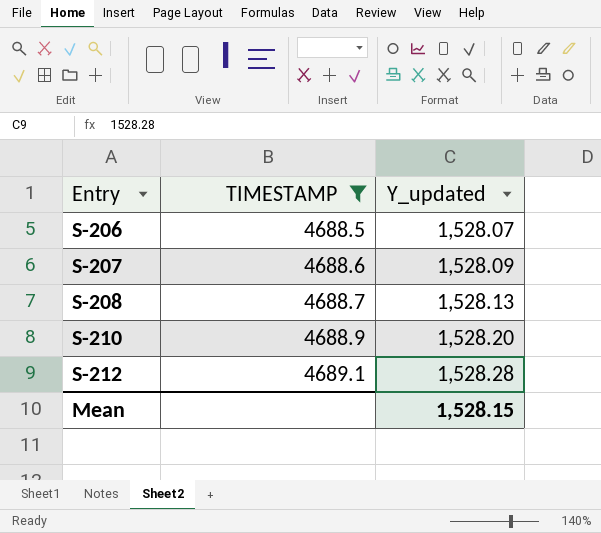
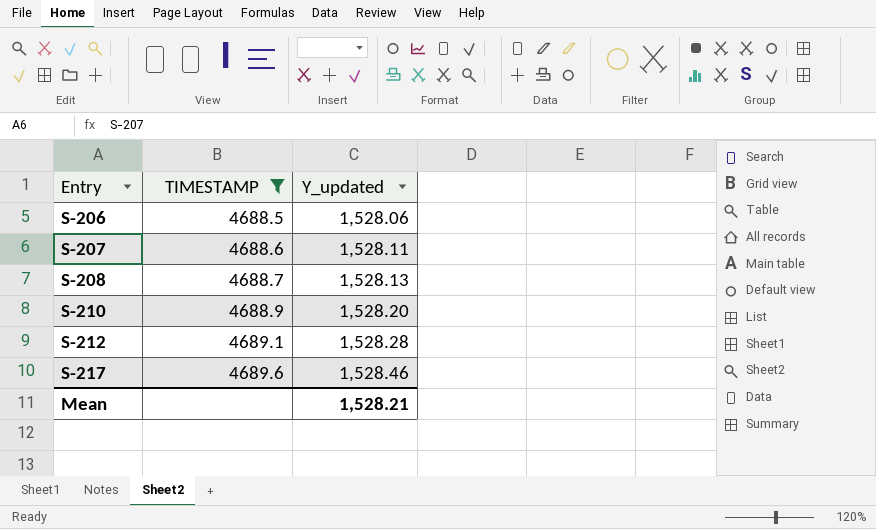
S-206 | Y_updated: 1,528.07 -> 1,528.06
S-207 | Y_updated: 1,528.09 -> 1,528.11
row S-217: none -> 4689.6 | 1,528.46
Mean | Y_updated: 1,528.15 -> 1,528.21

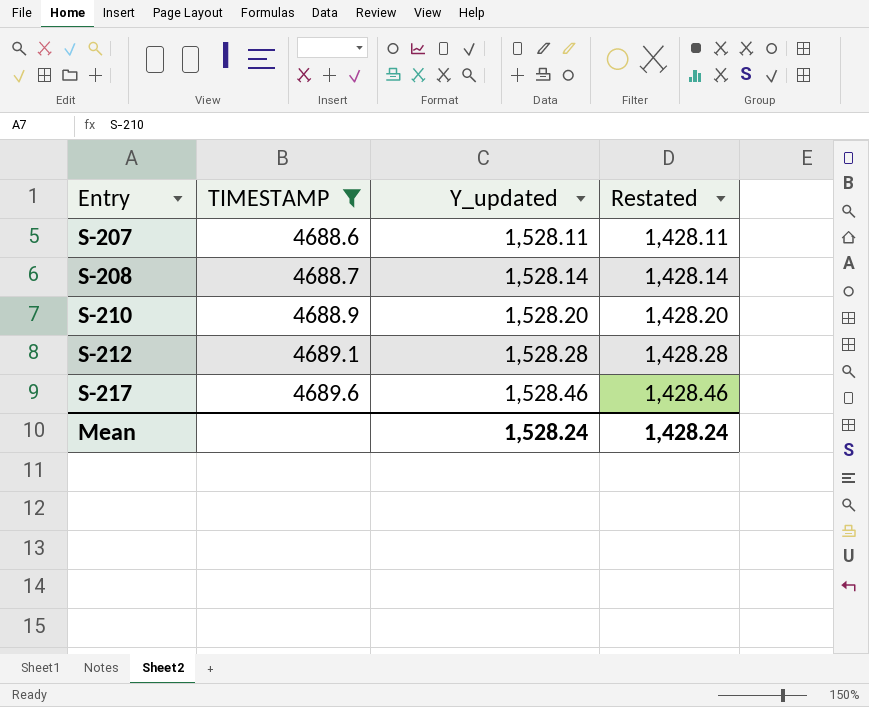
column Restated | formula: none -> [Y_updated] - 100
row S-206: 4688.5 | 1,528.06 -> none
S-208 | Y_updated: 1,528.13 -> 1,528.14
Mean | Y_updated: 1,528.21 -> 1,528.24

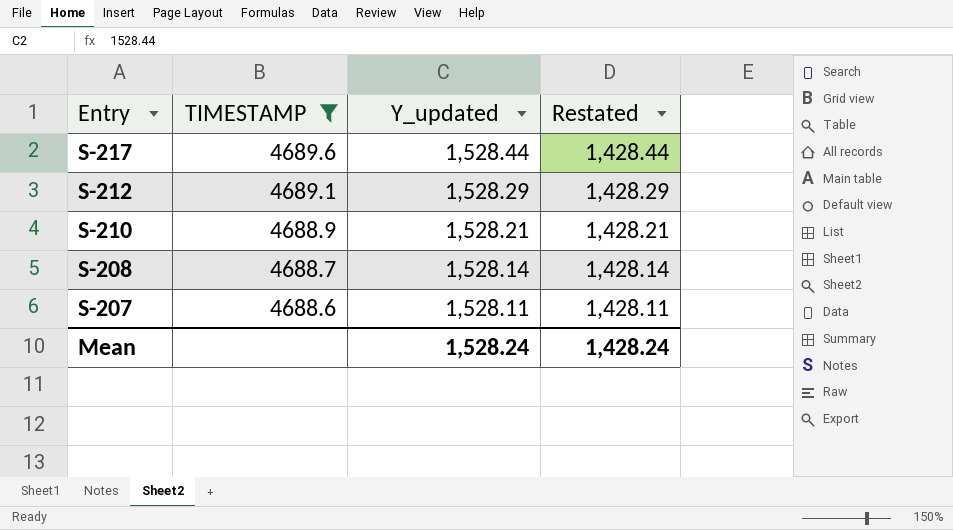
row order: Entry ascending -> Entry descending
S-217 | Y_updated: 1,528.46 -> 1,528.44
S-217 | Restated: 1,428.46 -> 1,428.44
S-212 | Y_updated: 1,528.28 -> 1,528.29
S-212 | Restated: 1,428.28 -> 1,428.29
S-210 | Y_updated: 1,528.20 -> 1,528.21
S-210 | Restated: 1,428.20 -> 1,428.21

